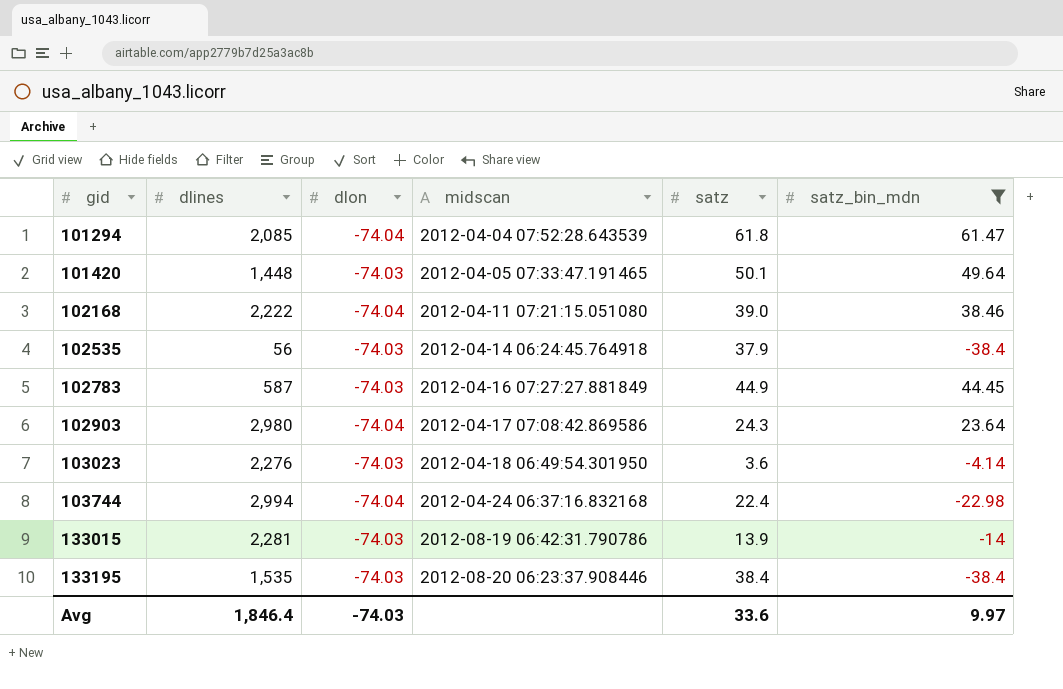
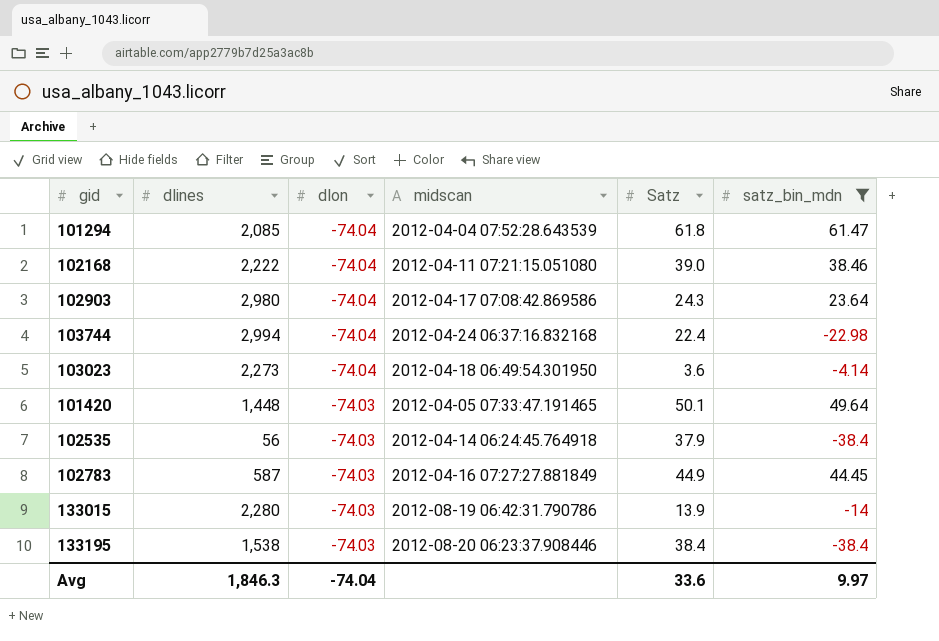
row order: gid ascending -> dlon ascending
column name: satz -> Satz
103023 | dlines: 2,276 -> 2,273
103023 | dlon: -74.03 -> -74.04
133015 | dlines: 2,281 -> 2,280
133195 | dlines: 1,535 -> 1,538
Avg | dlines: 1,846.4 -> 1,846.3
Avg | dlon: -74.03 -> -74.04

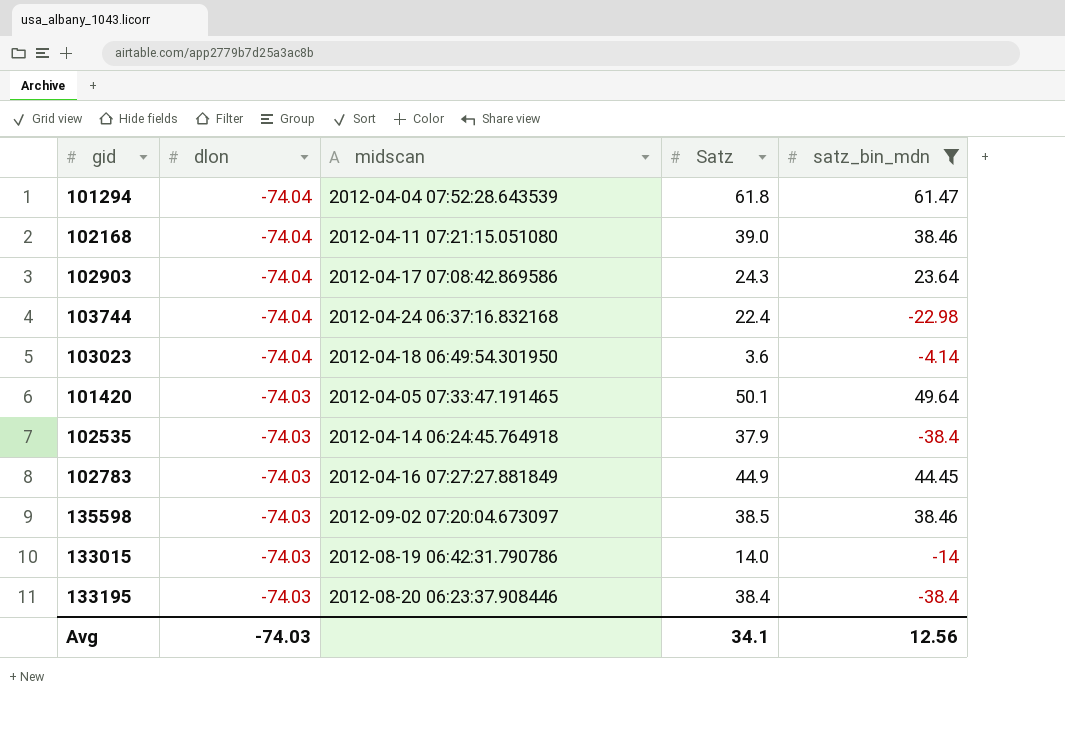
column dlines | position: 2 -> none
row 135598: none -> -74.03 | 2012-09-02 07:20:04.673097 | 38.5 | 38.46
133015 | Satz: 13.9 -> 14.0
Avg | dlon: -74.04 -> -74.03
Avg | Satz: 33.6 -> 34.1
Avg | satz_bin_mdn: 9.97 -> 12.56

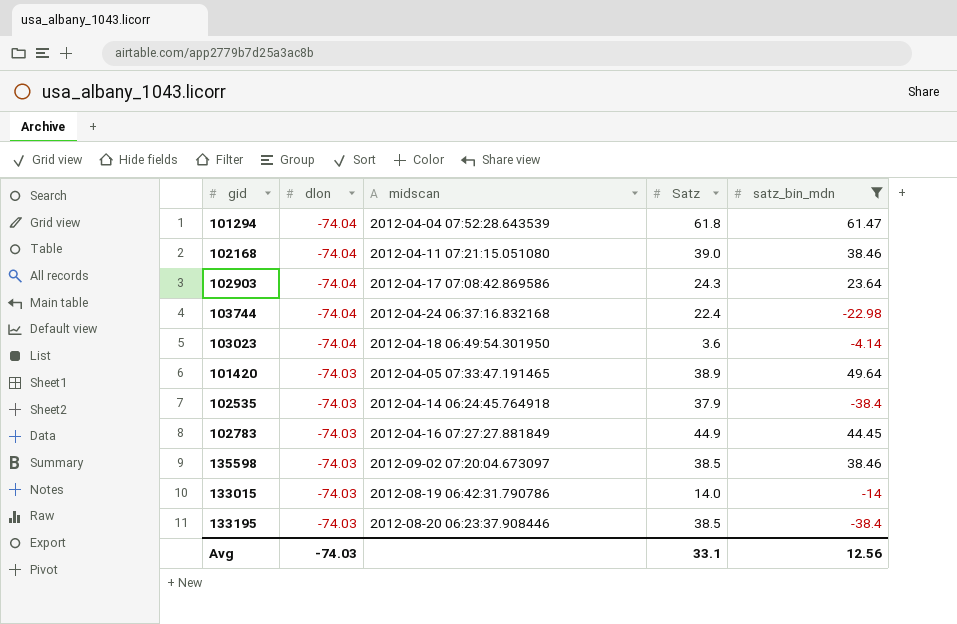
101420 | Satz: 50.1 -> 38.9
133195 | Satz: 38.4 -> 38.5
Avg | Satz: 34.1 -> 33.1

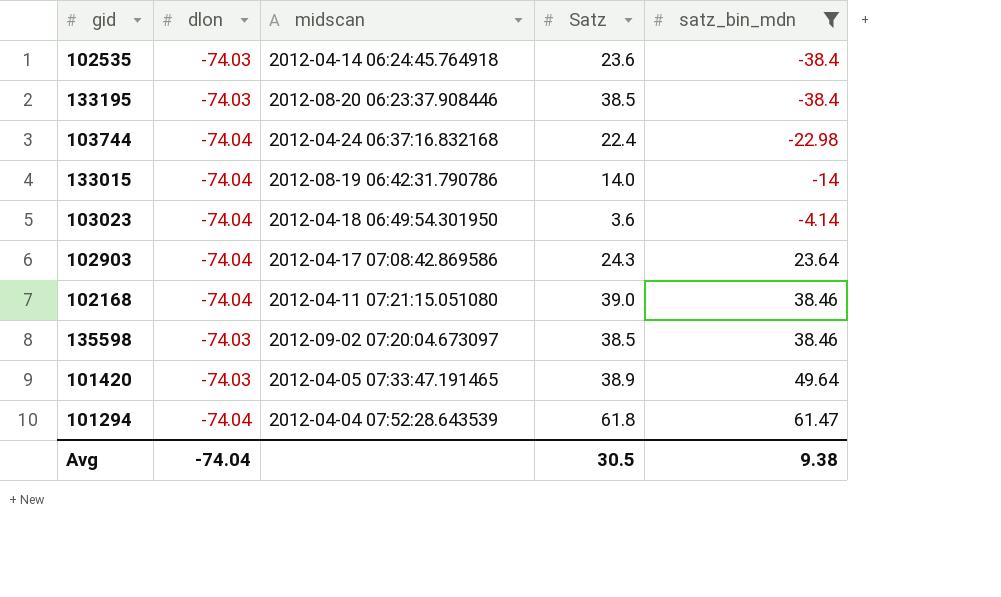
row order: dlon ascending -> satz_bin_mdn ascending
row 102783: -74.03 | 2012-04-16 07:27:27.881849 | 44.9 | 44.45 -> none
102535 | Satz: 37.9 -> 23.6
133015 | dlon: -74.03 -> -74.04
Avg | dlon: -74.03 -> -74.04
Avg | Satz: 33.1 -> 30.5
Avg | satz_bin_mdn: 12.56 -> 9.38

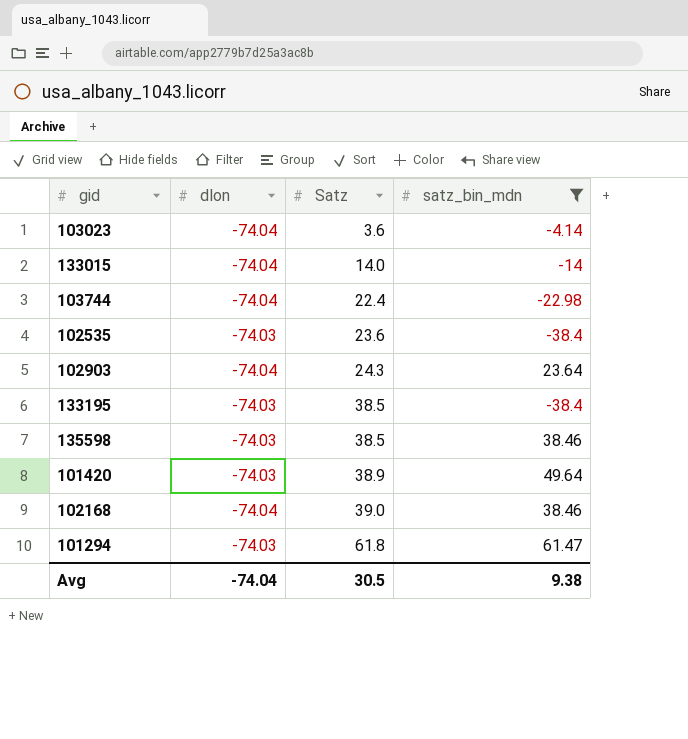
row order: satz_bin_mdn ascending -> Satz ascending
column midscan | position: 3 -> none
101294 | dlon: -74.04 -> -74.03

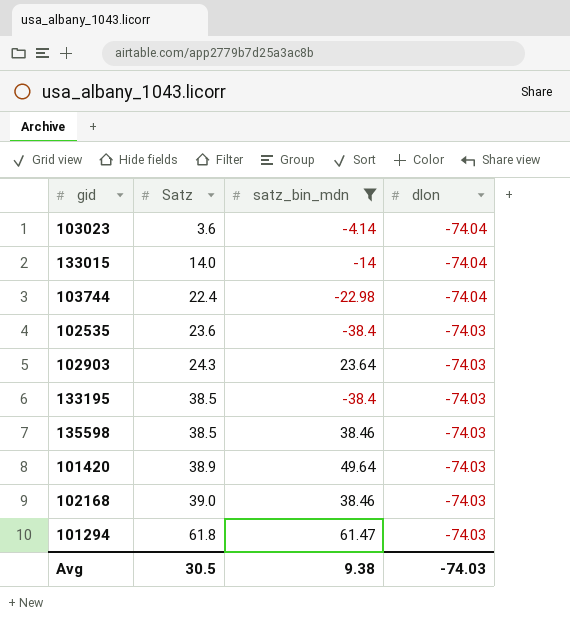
column dlon | position: 2 -> 4
102903 | dlon: -74.04 -> -74.03
102168 | dlon: -74.04 -> -74.03
Avg | dlon: -74.04 -> -74.03

